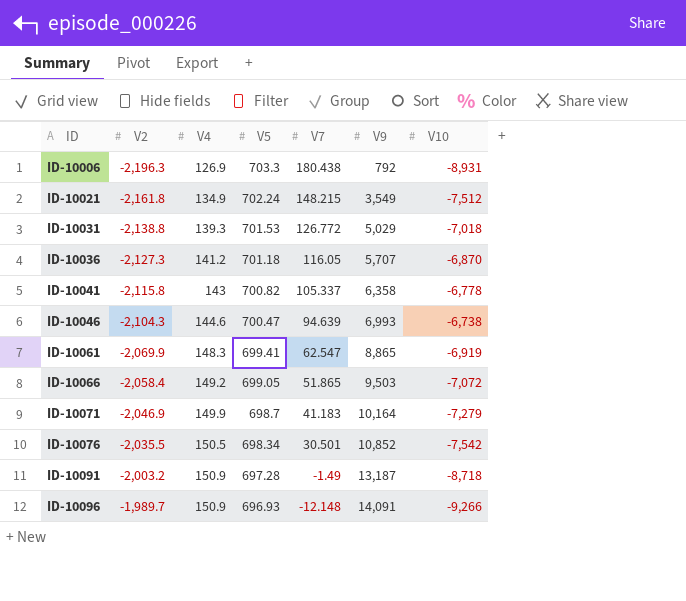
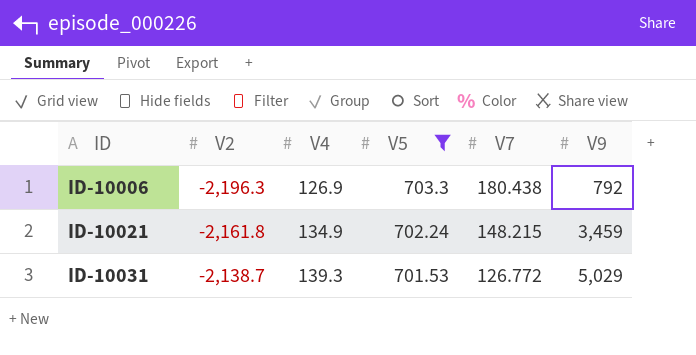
filter: none -> V5 >= 701.53
column V10 | position: 7 -> none
ID-10021 | V9: 3,549 -> 3,459
ID-10031 | V2: -2,138.8 -> -2,138.7

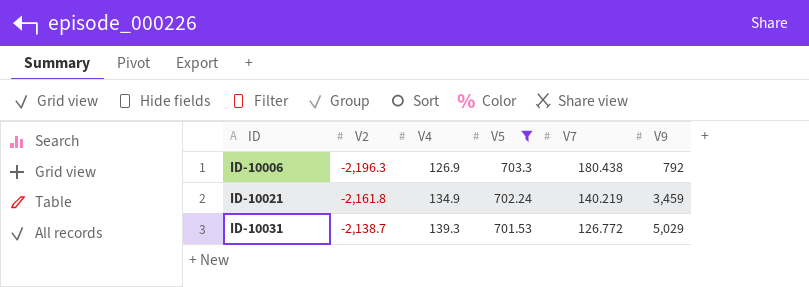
ID-10021 | V7: 148.215 -> 140.219

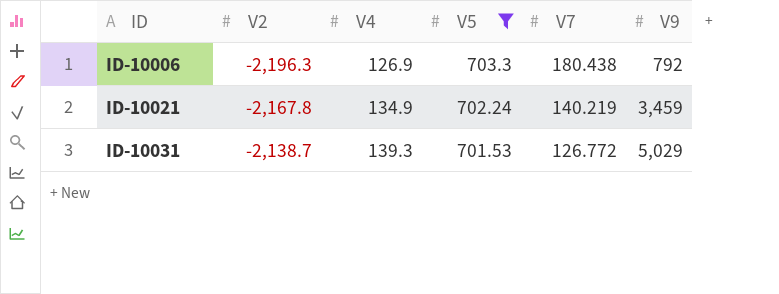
ID-10021 | V2: -2,161.8 -> -2,167.8

